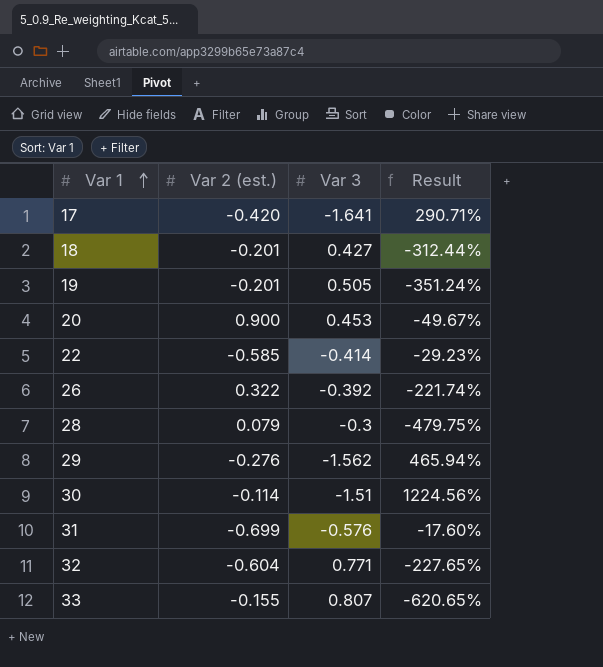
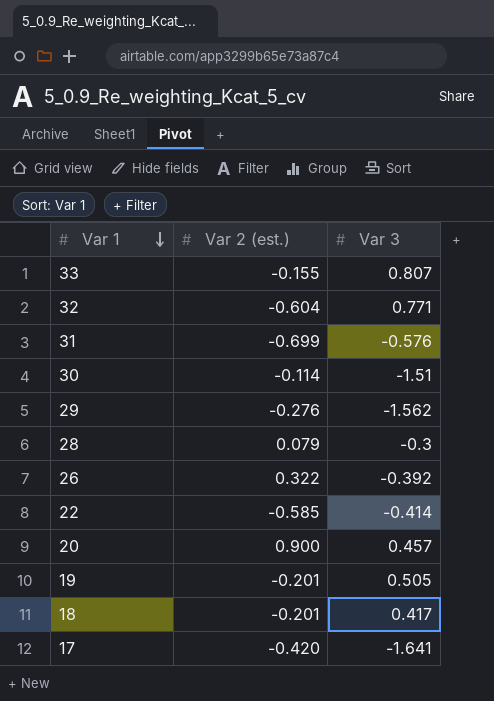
row order: Var 1 ascending -> Var 1 descending
column Result | formula: ([Var 3] - [Var 2 (est.)]) / [Var 2 (est.)] -> none
20 | Var 3: 0.453 -> 0.457
18 | Var 3: 0.427 -> 0.417

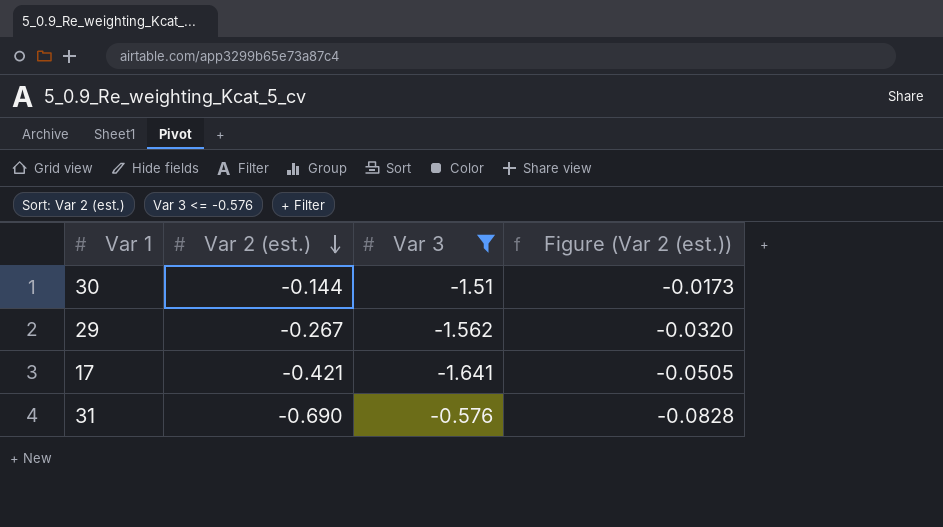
filter: none -> Var 3 <= -0.576
row order: Var 1 descending -> Var 2 (est.) descending
column Figure (Var 2 (est.)) | formula: none -> [Var 2 (est.)] * 0.12
30 | Var 2 (est.): -0.114 -> -0.144
29 | Var 2 (est.): -0.276 -> -0.267
17 | Var 2 (est.): -0.420 -> -0.421
31 | Var 2 (est.): -0.699 -> -0.690

